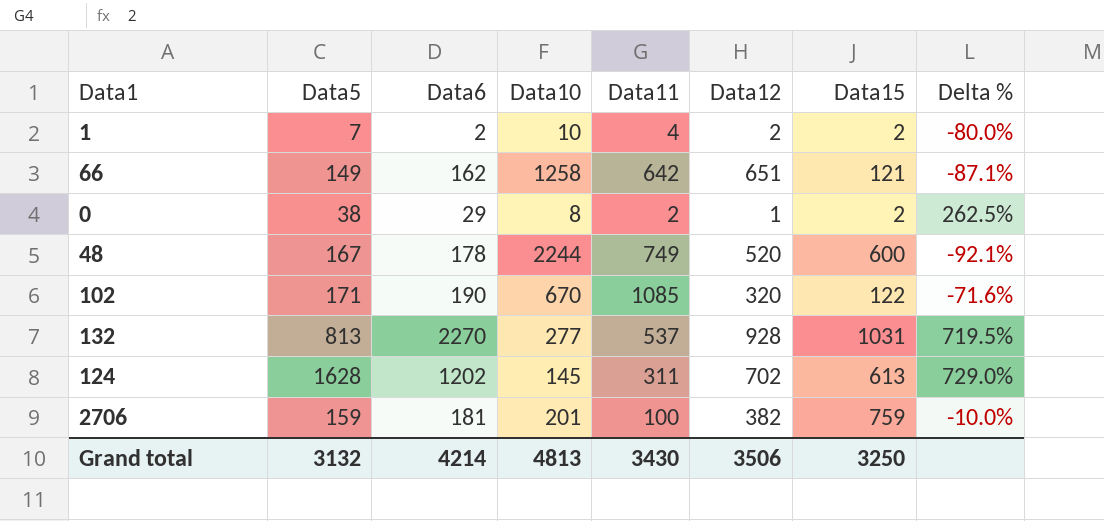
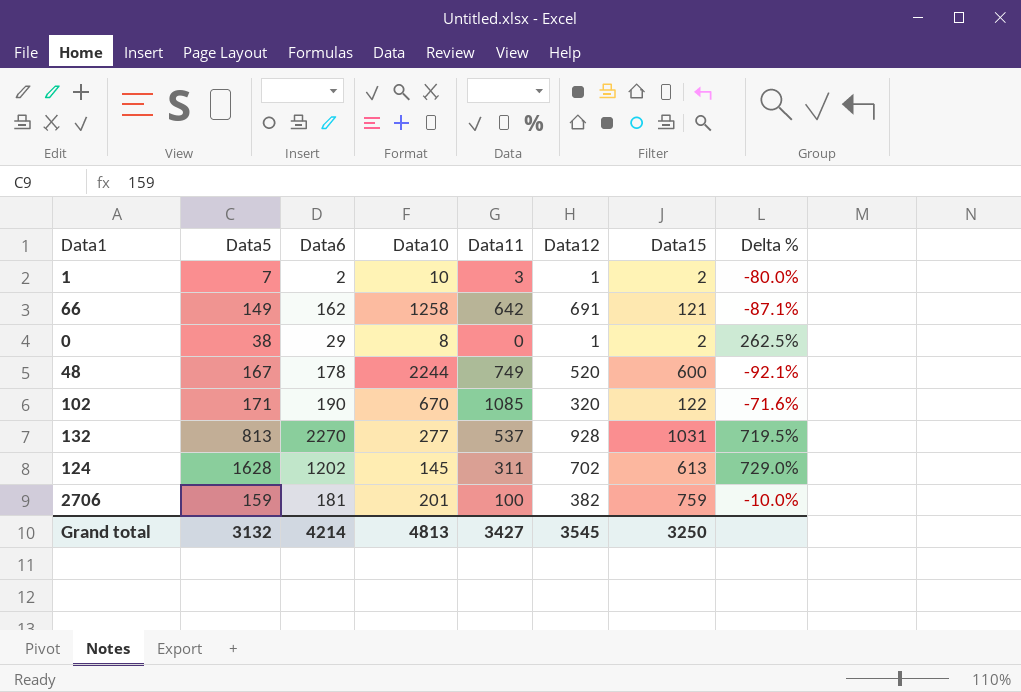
1 | Data11: 4 -> 3
1 | Data12: 2 -> 1
66 | Data12: 651 -> 691
0 | Data11: 2 -> 0
Grand total | Data11: 3430 -> 3427
Grand total | Data12: 3506 -> 3545

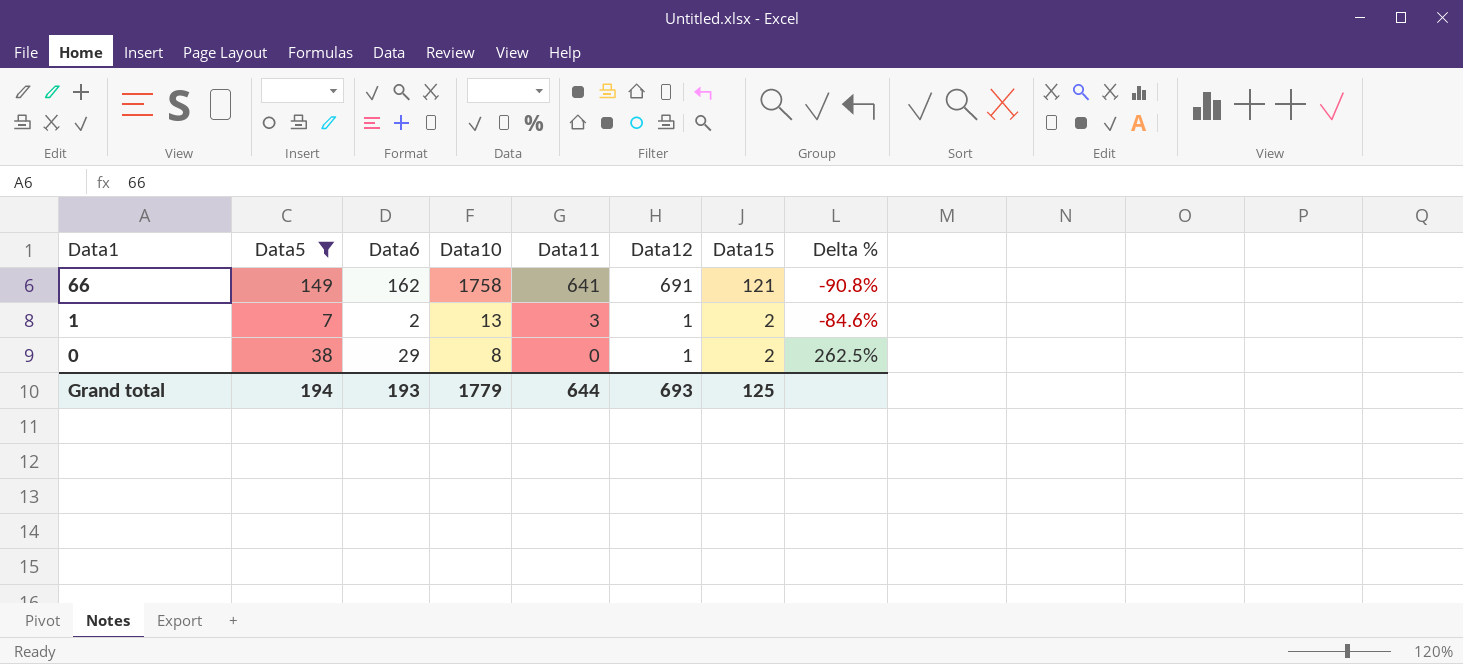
filter: none -> Data5 <= 149
row order: none -> Data1 descending
66 | Data10: 1258 -> 1758
66 | Data11: 642 -> 641
66 | Delta %: -87.1% -> -90.8%
1 | Data10: 10 -> 13
1 | Delta %: -80.0% -> -84.6%
Grand total | Data5: 3132 -> 194
Grand total | Data6: 4214 -> 193
Grand total | Data10: 4813 -> 1779
Grand total | Data11: 3427 -> 644
Grand total | Data12: 3545 -> 693
Grand total | Data15: 3250 -> 125

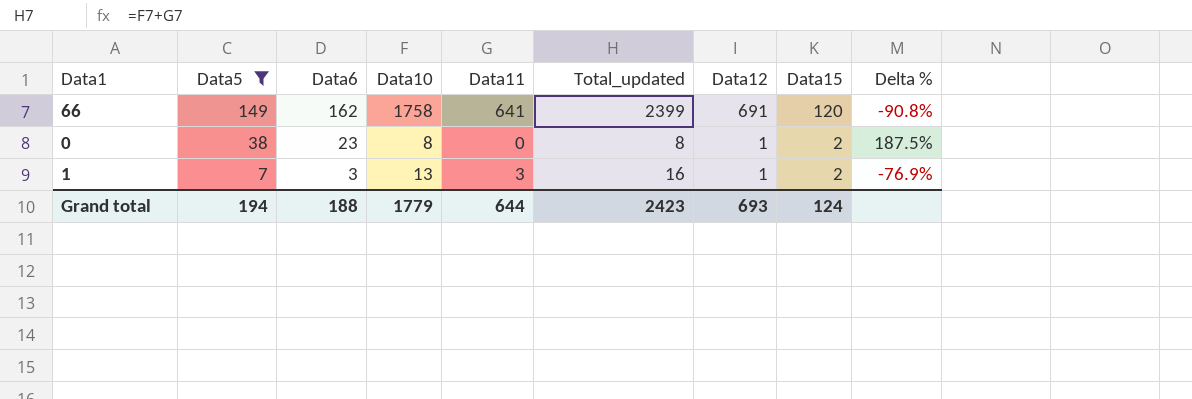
row order: Data1 descending -> Data5 descending
column Total_updated | formula: none -> [Data10] + [Data11]
66 | Data15: 121 -> 120
0 | Data6: 29 -> 23
0 | Delta %: 262.5% -> 187.5%
1 | Data6: 2 -> 3
1 | Delta %: -84.6% -> -76.9%
Grand total | Data6: 193 -> 188
Grand total | Data15: 125 -> 124

